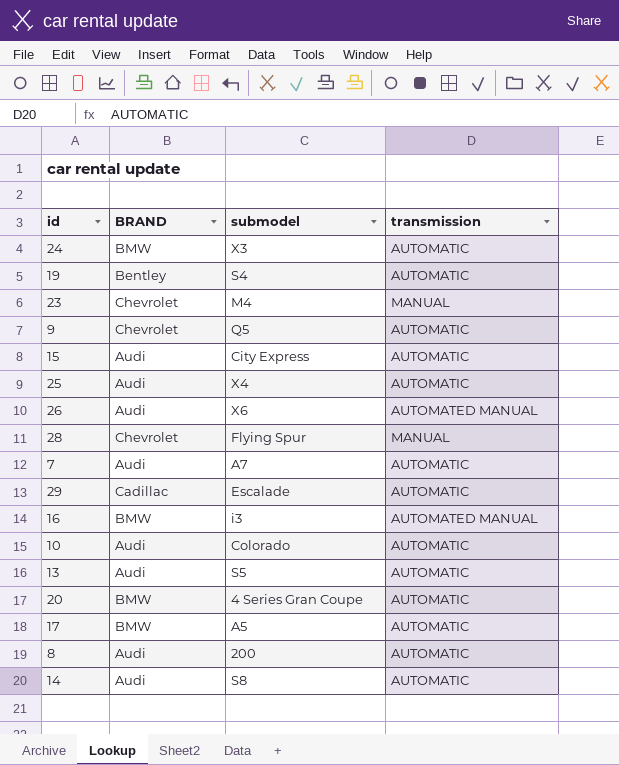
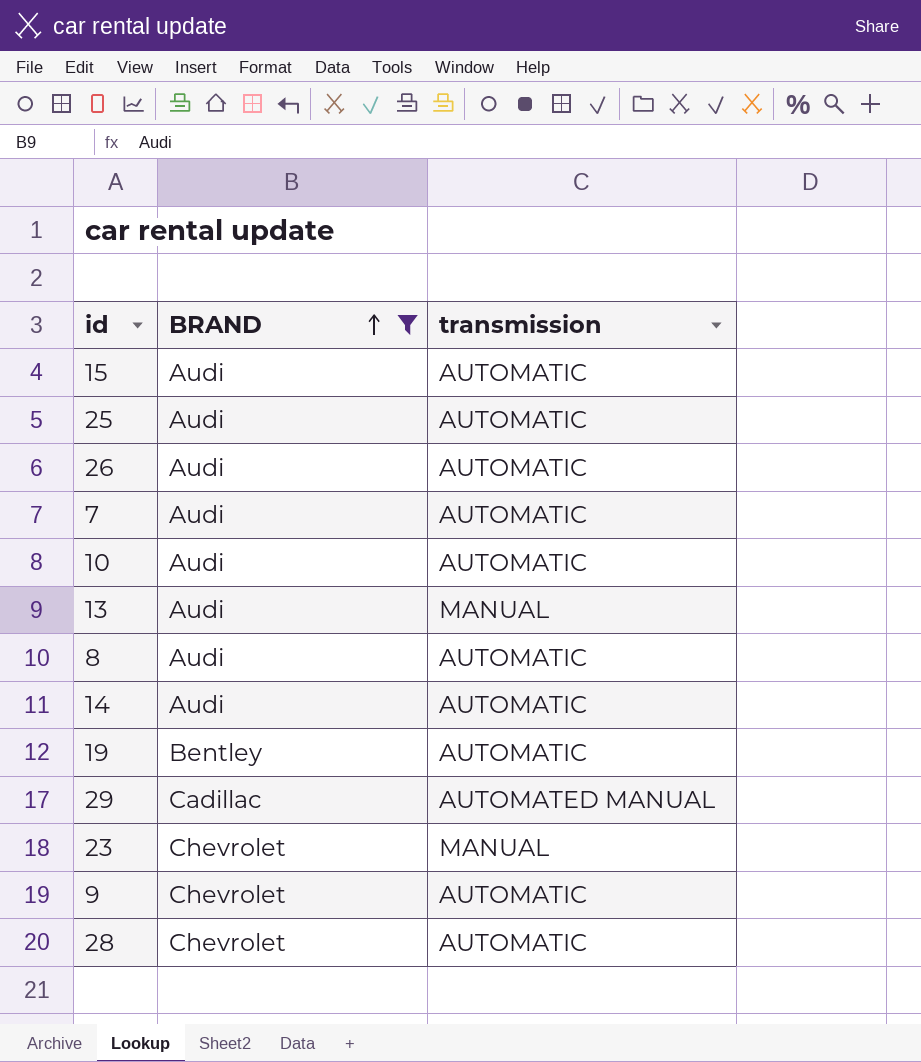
filter: none -> BRAND != BMW
row order: none -> BRAND ascending
column submodel | position: 3 -> none
26 | transmission: AUTOMATED MANUAL -> AUTOMATIC
13 | transmission: AUTOMATIC -> MANUAL
29 | transmission: AUTOMATIC -> AUTOMATED MANUAL
28 | transmission: MANUAL -> AUTOMATIC

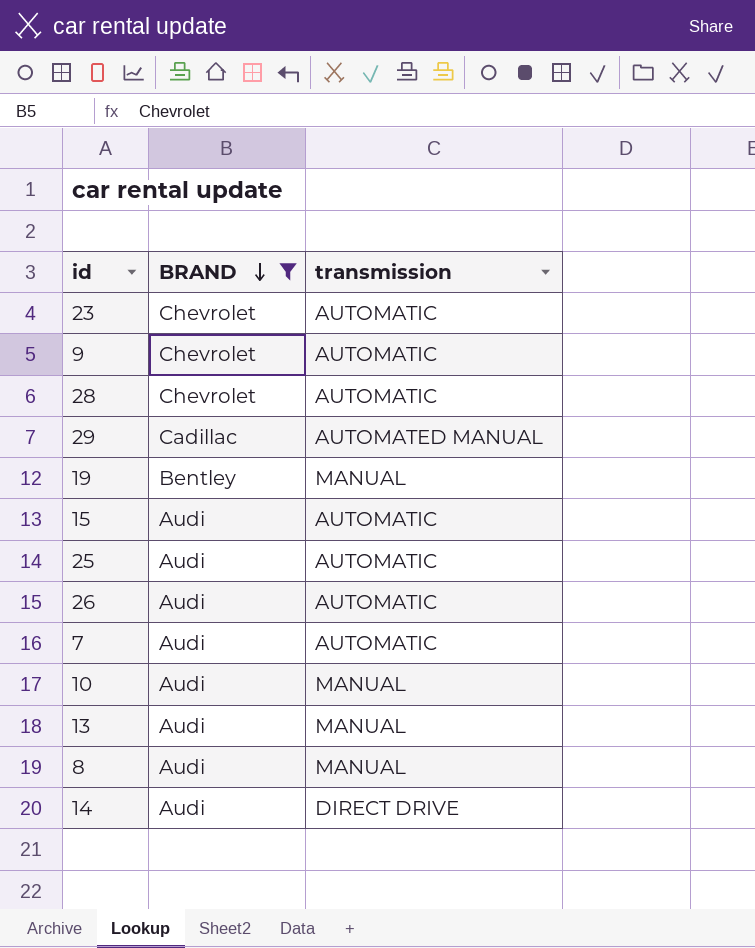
row order: BRAND ascending -> BRAND descending
23 | transmission: MANUAL -> AUTOMATIC
19 | transmission: AUTOMATIC -> MANUAL
10 | transmission: AUTOMATIC -> MANUAL
8 | transmission: AUTOMATIC -> MANUAL
14 | transmission: AUTOMATIC -> DIRECT DRIVE

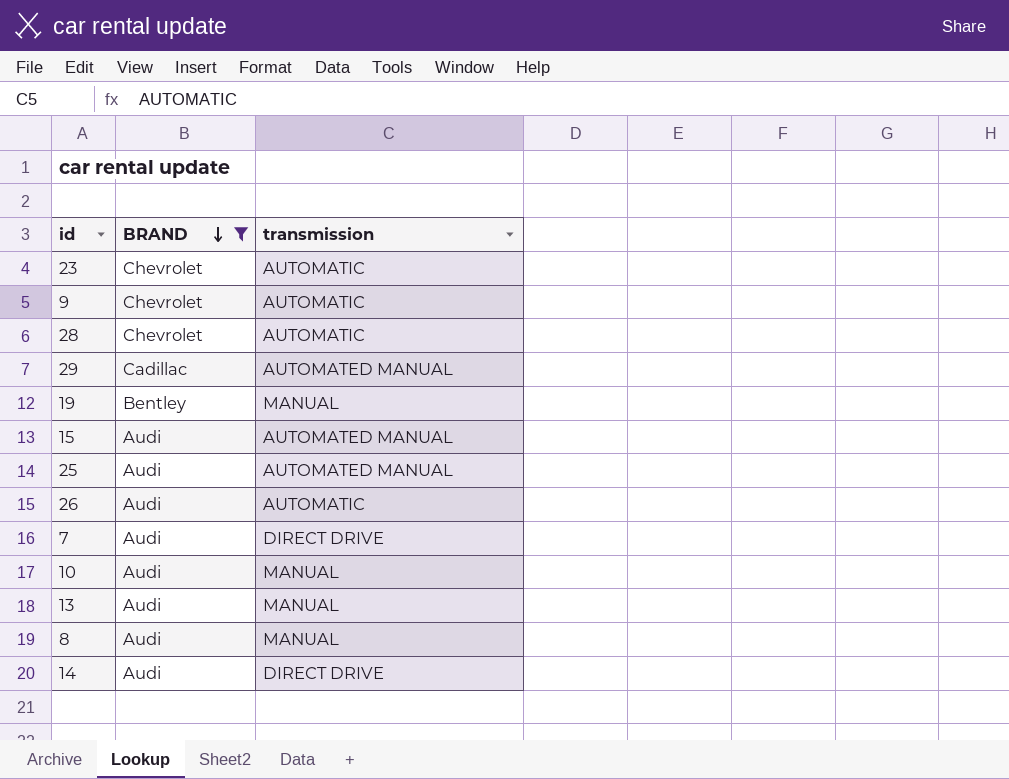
15 | transmission: AUTOMATIC -> AUTOMATED MANUAL
25 | transmission: AUTOMATIC -> AUTOMATED MANUAL
7 | transmission: AUTOMATIC -> DIRECT DRIVE

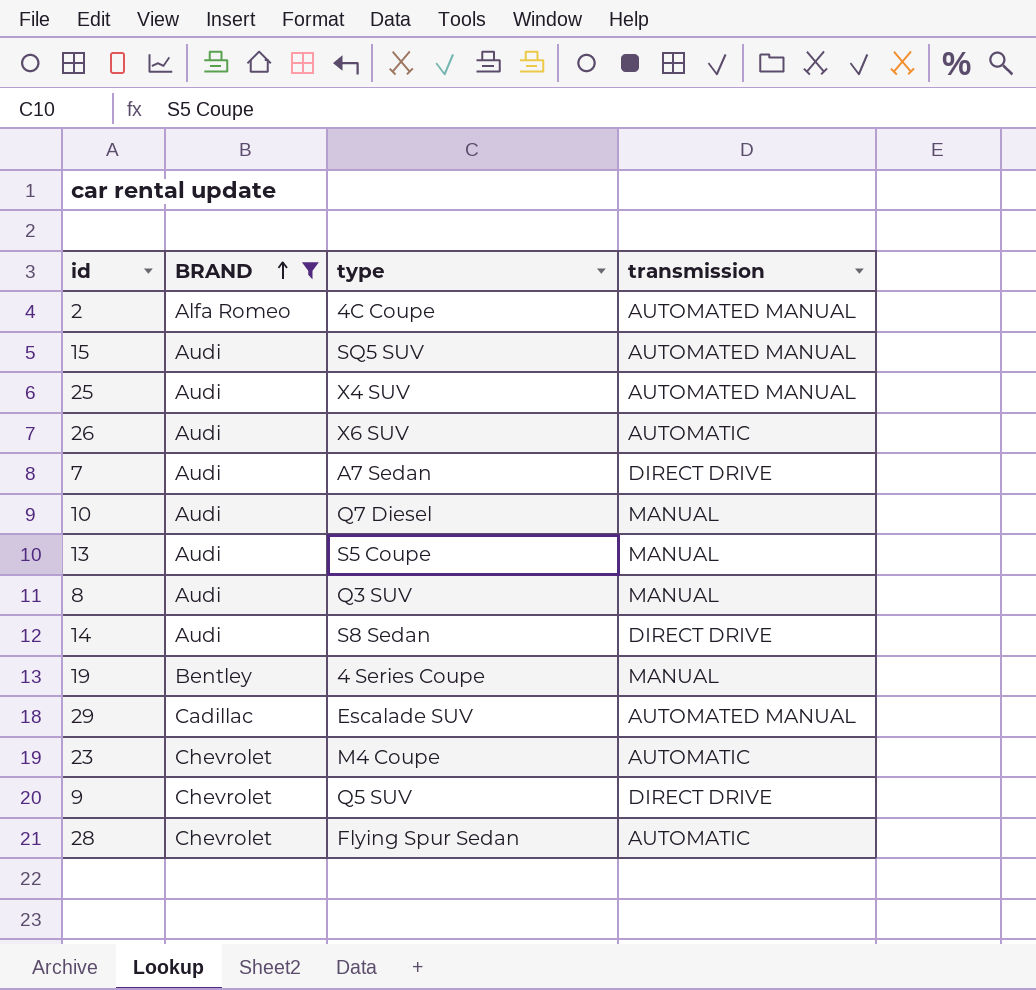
row order: BRAND descending -> BRAND ascending
column type | position: none -> 3
row 2: none -> Alfa Romeo | 4C Coupe | AUTOMATED MANUAL
9 | transmission: AUTOMATIC -> DIRECT DRIVE

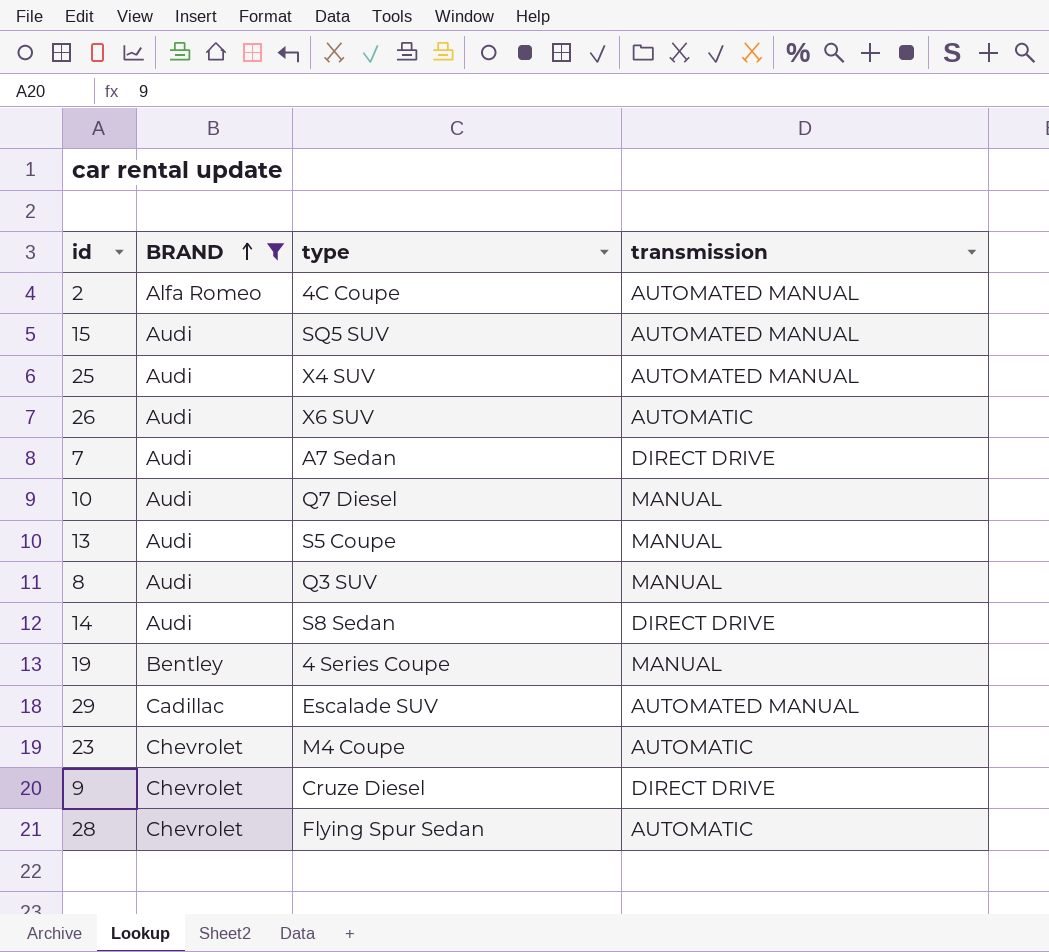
9 | type: Q5 SUV -> Cruze Diesel

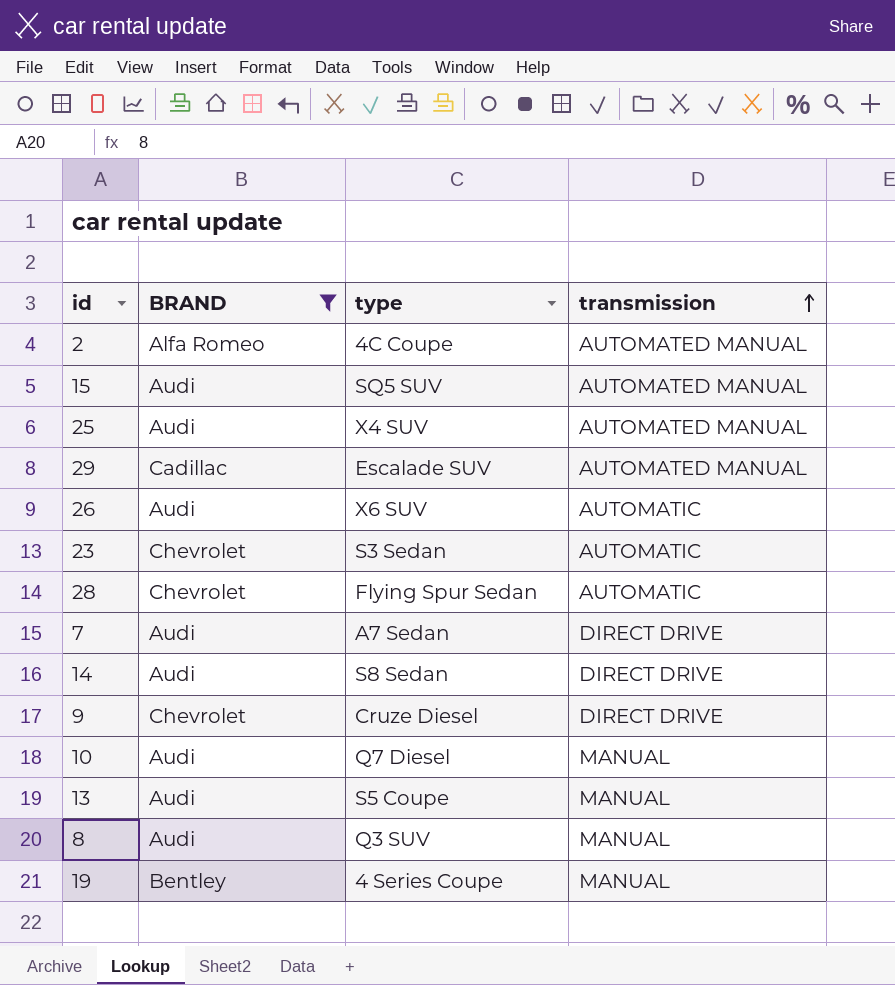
row order: BRAND ascending -> transmission ascending
23 | type: M4 Coupe -> S3 Sedan

